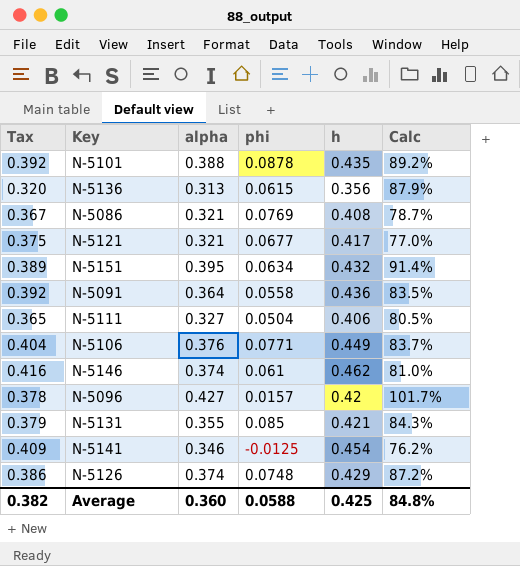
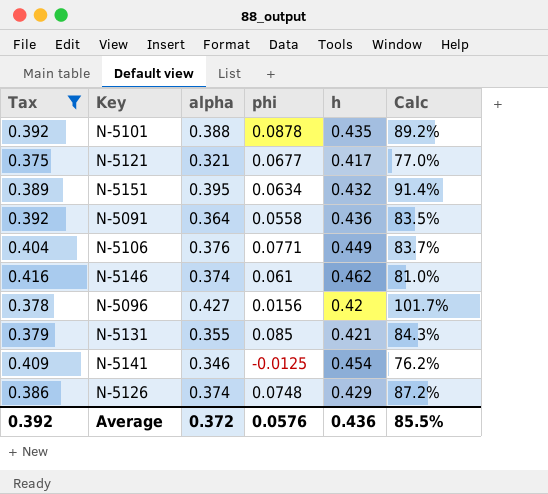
filter: none -> Tax >= 0.375
N-5096 | phi: 0.0157 -> 0.0156
Average | Tax: 0.382 -> 0.392
Average | alpha: 0.360 -> 0.372
Average | phi: 0.0588 -> 0.0576
Average | h: 0.425 -> 0.436
Average | Calc: 84.8% -> 85.5%

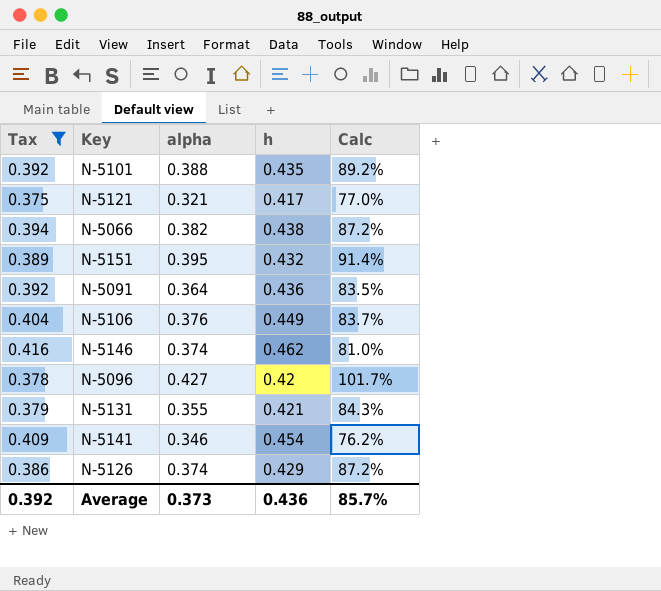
column phi | position: 4 -> none
row N-5066: none -> 0.394 | 0.382 | 0.438 | 87.2%
Average | alpha: 0.372 -> 0.373
Average | Calc: 85.5% -> 85.7%

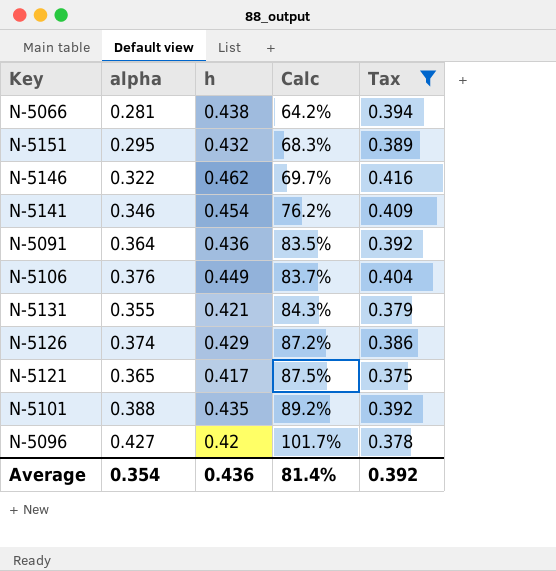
row order: none -> Calc ascending
column Tax | position: 1 -> 5
N-5066 | alpha: 0.382 -> 0.281
N-5066 | Calc: 87.2% -> 64.2%
N-5151 | alpha: 0.395 -> 0.295
N-5151 | Calc: 91.4% -> 68.3%
N-5146 | alpha: 0.374 -> 0.322
N-5146 | Calc: 81.0% -> 69.7%
N-5121 | alpha: 0.321 -> 0.365
N-5121 | Calc: 77.0% -> 87.5%
Average | alpha: 0.373 -> 0.354
Average | Calc: 85.7% -> 81.4%

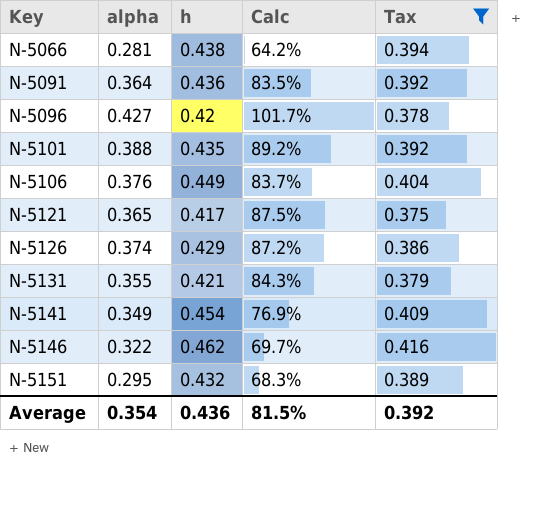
row order: Calc ascending -> Key ascending
N-5141 | alpha: 0.346 -> 0.349
N-5141 | Calc: 76.2% -> 76.9%
Average | Calc: 81.4% -> 81.5%

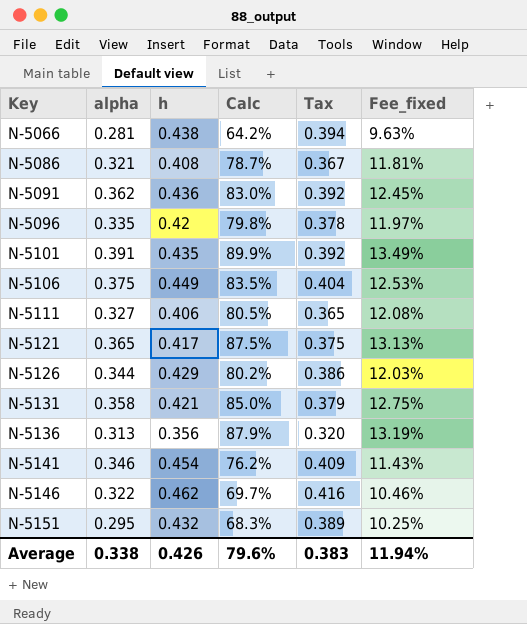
filter: Tax >= 0.375 -> none
column Fee_fixed | formula: none -> [Calc] * 0.15
N-5091 | alpha: 0.364 -> 0.362
N-5091 | Calc: 83.5% -> 83.0%
N-5096 | alpha: 0.427 -> 0.335
N-5096 | Calc: 101.7% -> 79.8%
N-5101 | alpha: 0.388 -> 0.391
N-5101 | Calc: 89.2% -> 89.9%
N-5106 | alpha: 0.376 -> 0.375
N-5106 | Calc: 83.7% -> 83.5%
N-5126 | alpha: 0.374 -> 0.344
N-5126 | Calc: 87.2% -> 80.2%
N-5131 | alpha: 0.355 -> 0.358
N-5131 | Calc: 84.3% -> 85.0%
N-5141 | alpha: 0.349 -> 0.346
N-5141 | Calc: 76.9% -> 76.2%
Average | alpha: 0.354 -> 0.338
Average | h: 0.436 -> 0.426
Average | Calc: 81.5% -> 79.6%
Average | Tax: 0.392 -> 0.383

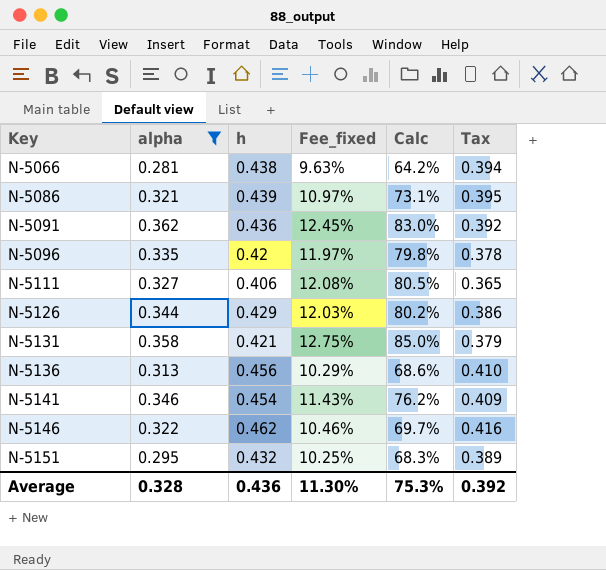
filter: none -> alpha <= 0.362
column Fee_fixed | position: 6 -> 4
N-5086 | h: 0.408 -> 0.439
N-5086 | Fee_fixed: 11.81% -> 10.97%
N-5086 | Calc: 78.7% -> 73.1%
N-5086 | Tax: 0.367 -> 0.395
N-5136 | h: 0.356 -> 0.456
N-5136 | Fee_fixed: 13.19% -> 10.29%
N-5136 | Calc: 87.9% -> 68.6%
N-5136 | Tax: 0.320 -> 0.410
Average | alpha: 0.338 -> 0.328
Average | h: 0.426 -> 0.436
Average | Fee_fixed: 11.94% -> 11.30%
Average | Calc: 79.6% -> 75.3%
Average | Tax: 0.383 -> 0.392

